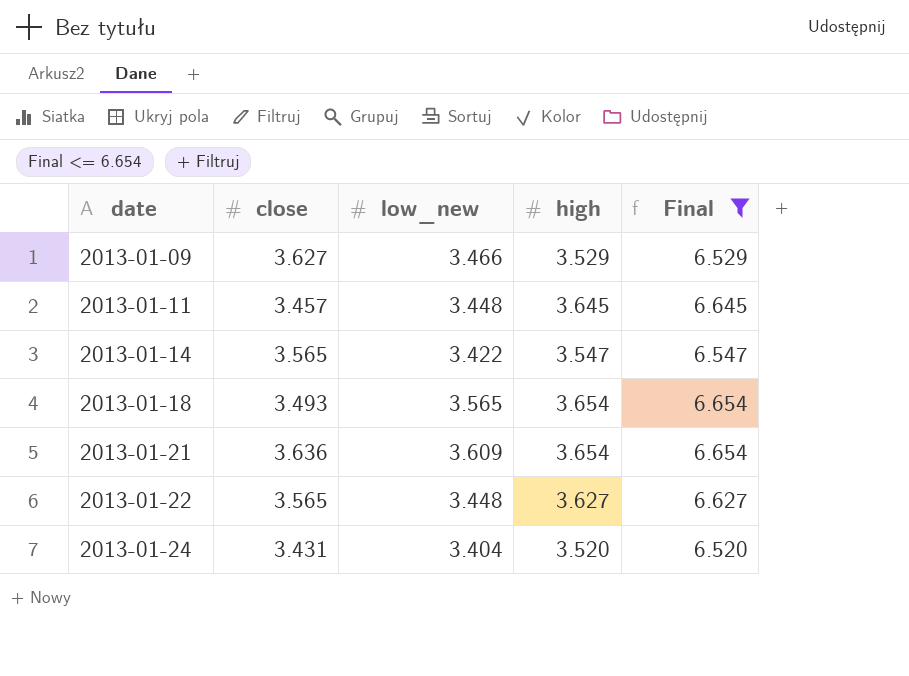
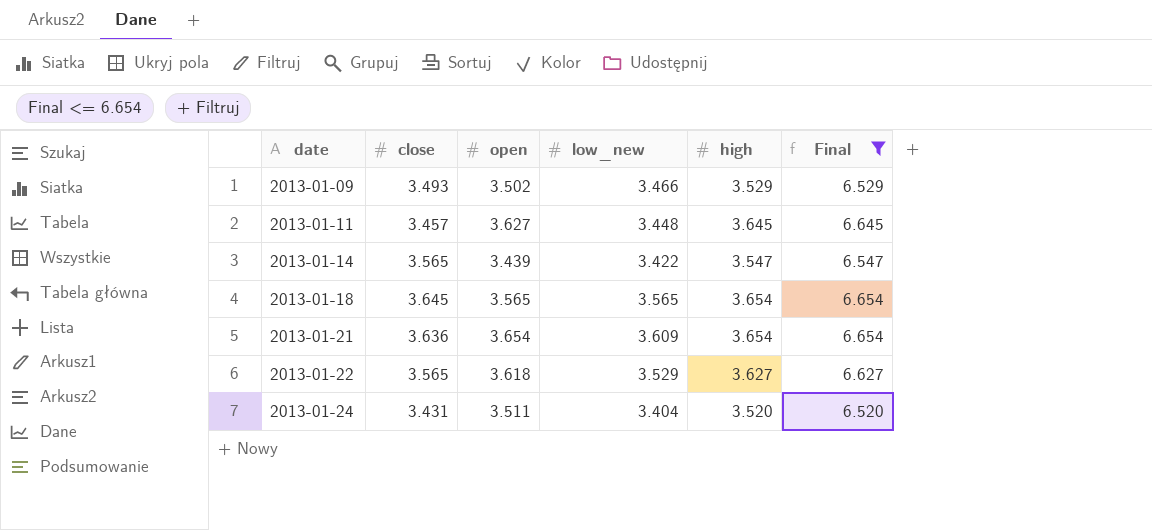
column open | position: none -> 3
2013-01-09 | close: 3.627 -> 3.493
2013-01-18 | close: 3.493 -> 3.645
2013-01-22 | low_new: 3.448 -> 3.529

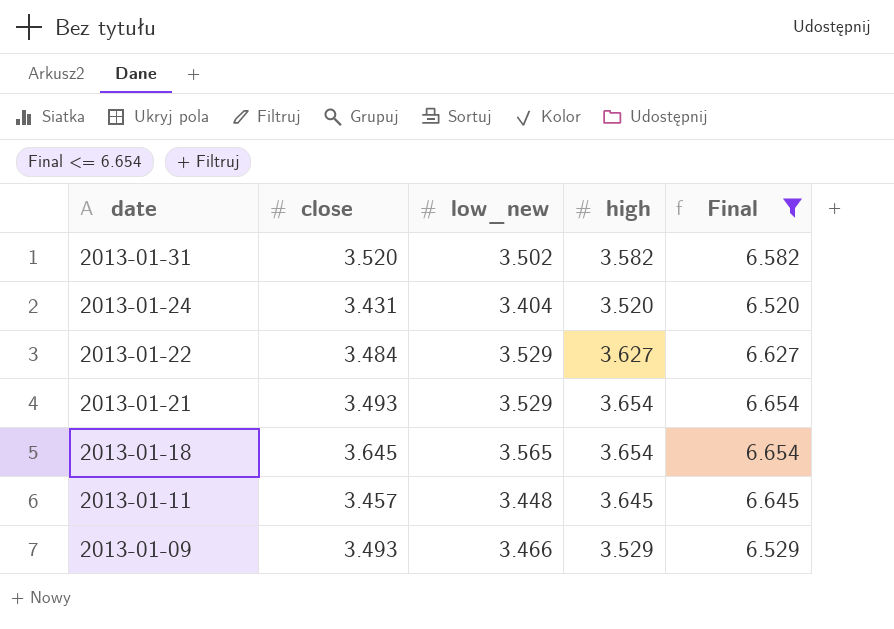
row order: date ascending -> date descending
column open | position: 3 -> none
row 2013-01-14: 3.565 | 3.439 | 3.422 | 3.547 | 6.547 -> none
row 2013-01-31: none -> 3.520 | 3.502 | 3.582 | 6.582
2013-01-22 | close: 3.565 -> 3.484
2013-01-21 | close: 3.636 -> 3.493
2013-01-21 | low_new: 3.609 -> 3.529

